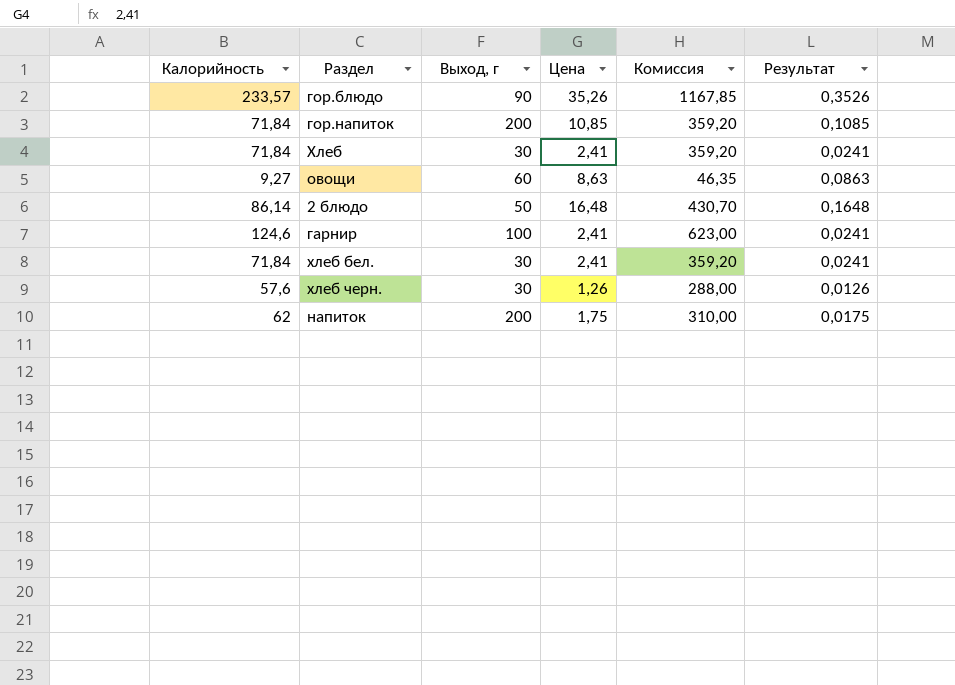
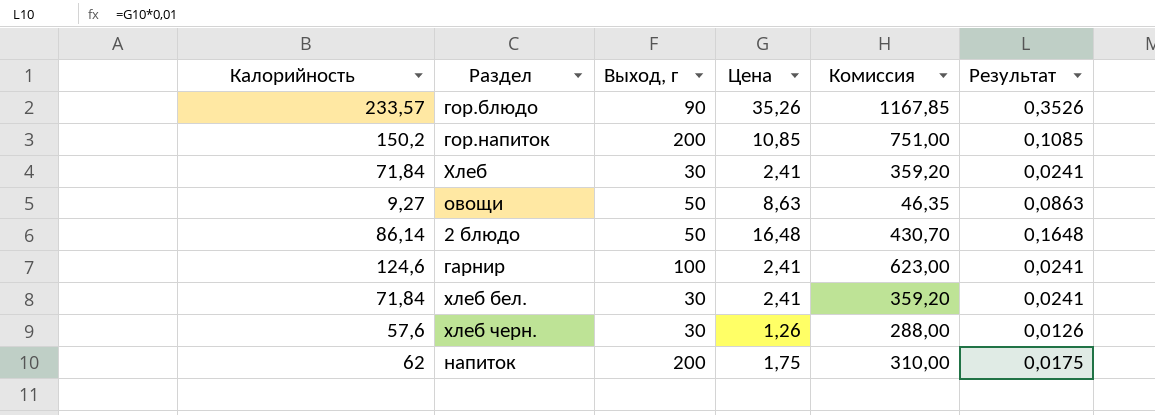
гор.напиток | Калорийность: 71,84 -> 150,2
гор.напиток | Комиссия: 359,20 -> 751,00
овощи | Выход, г: 60 -> 50

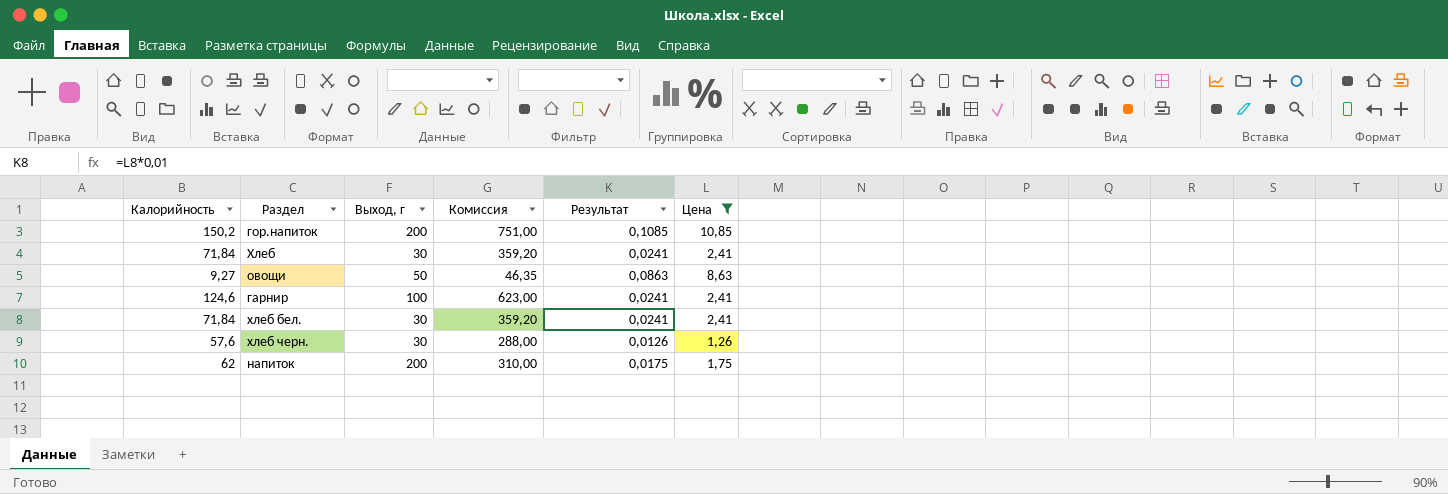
filter: none -> Цена <= 10,85
column Цена | position: 4 -> 6

